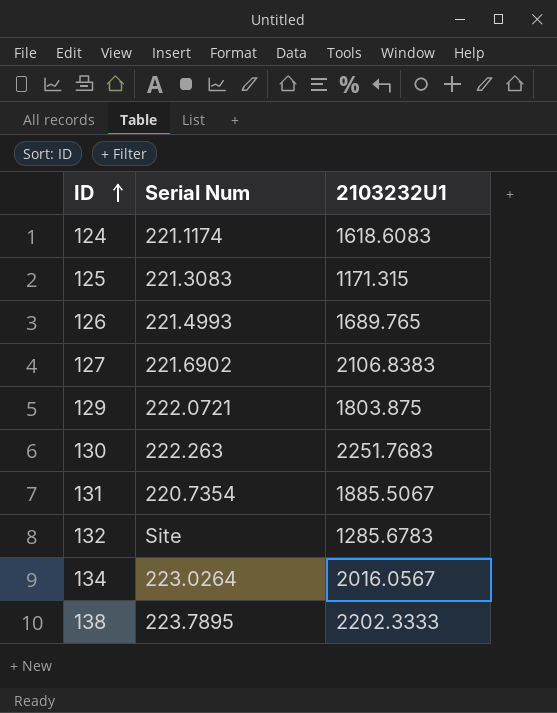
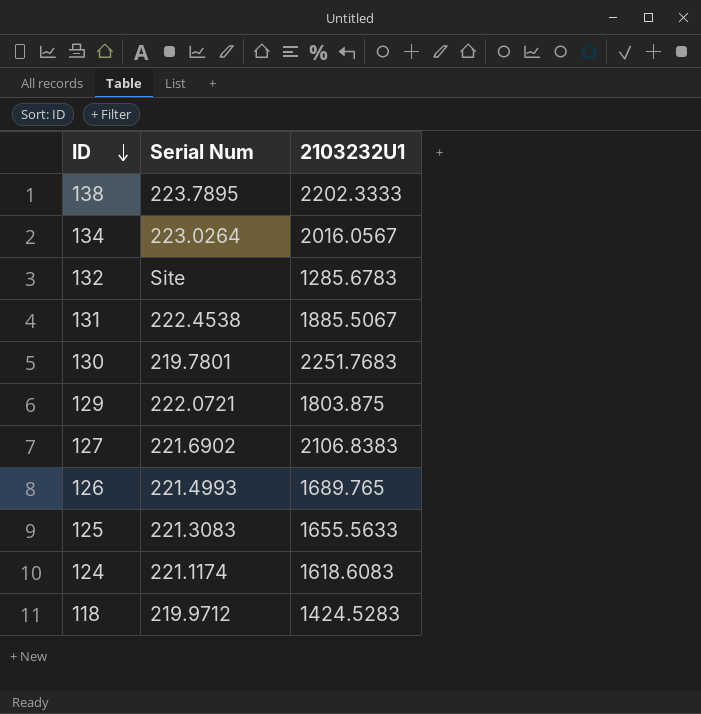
row order: ID ascending -> ID descending
131 | Serial Num: 220.7354 -> 222.4538
130 | Serial Num: 222.263 -> 219.7801
125 | 2103232U1: 1171.315 -> 1655.5633
row 118: none -> 219.9712 | 1424.5283

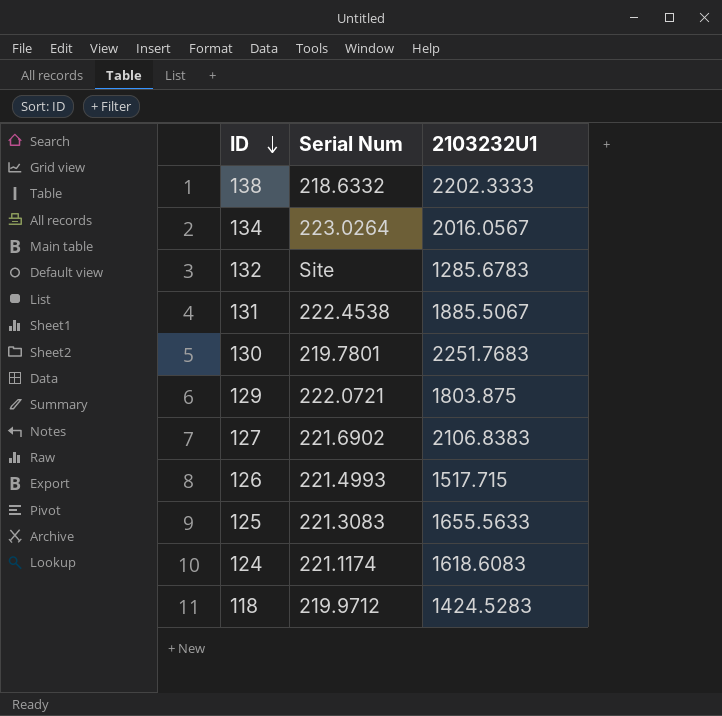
138 | Serial Num: 223.7895 -> 218.6332
126 | 2103232U1: 1689.765 -> 1517.715

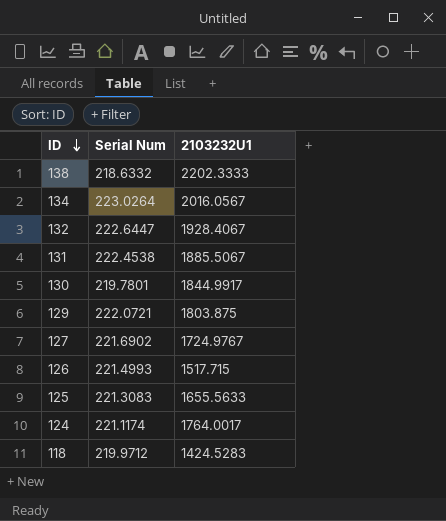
132 | Serial Num: Site -> 222.6447
132 | 2103232U1: 1285.6783 -> 1928.4067
130 | 2103232U1: 2251.7683 -> 1844.9917
127 | 2103232U1: 2106.8383 -> 1724.9767
124 | 2103232U1: 1618.6083 -> 1764.0017

